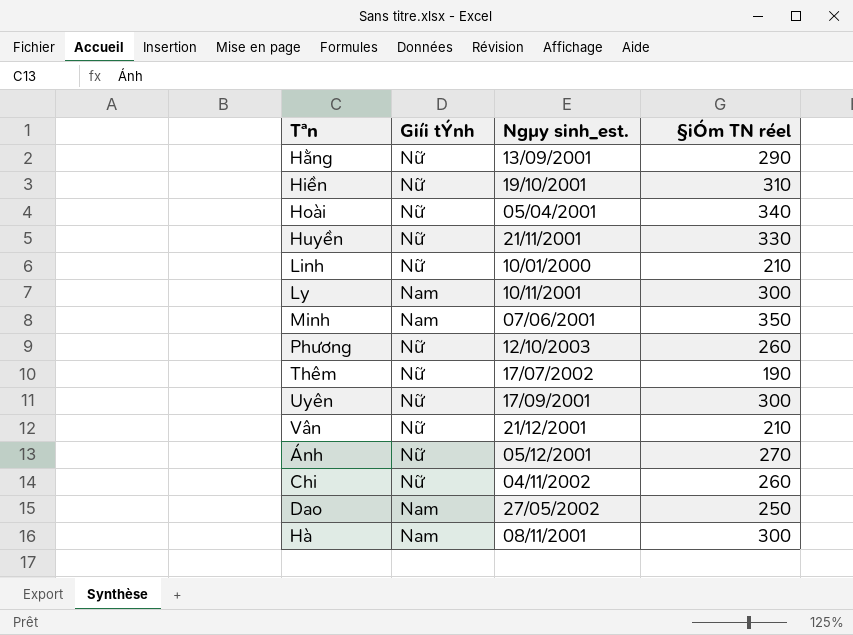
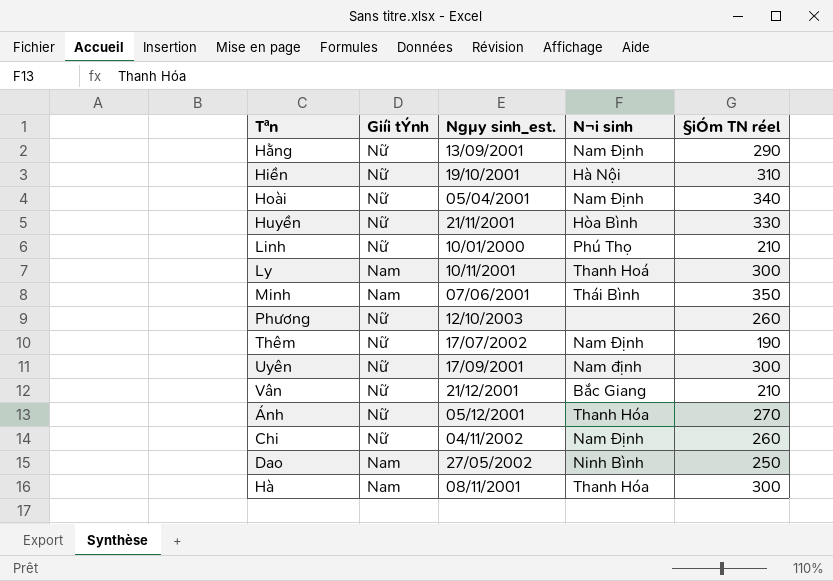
column N¬i sinh | position: none -> 4

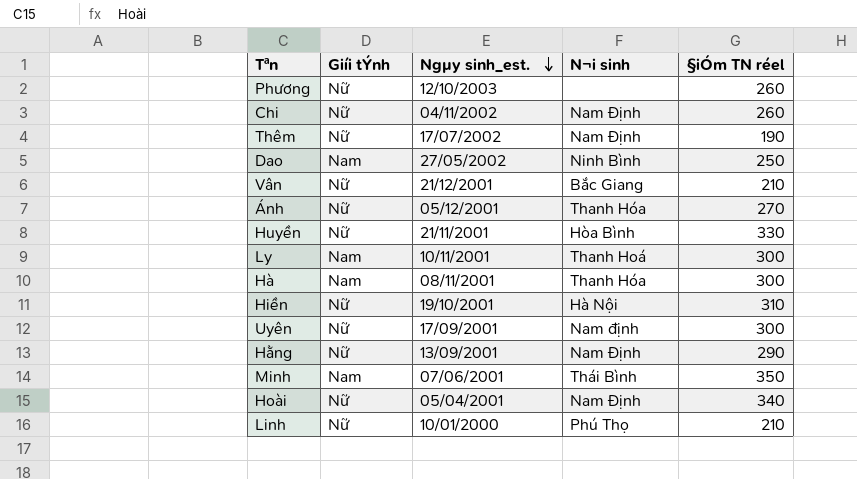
row order: none -> Ngµy sinh_est. descending

